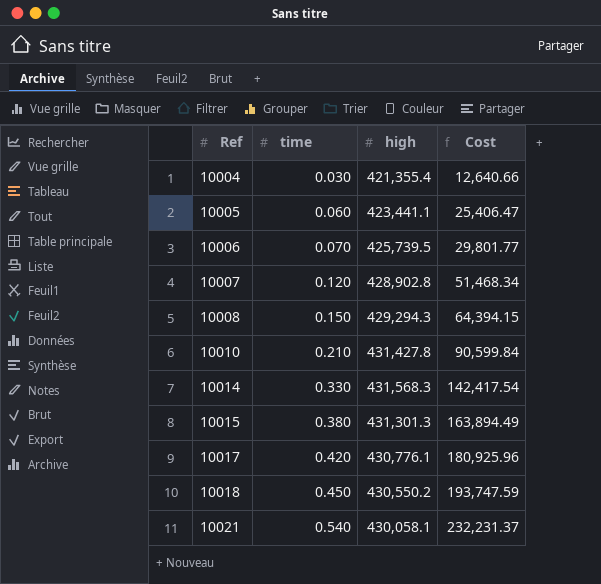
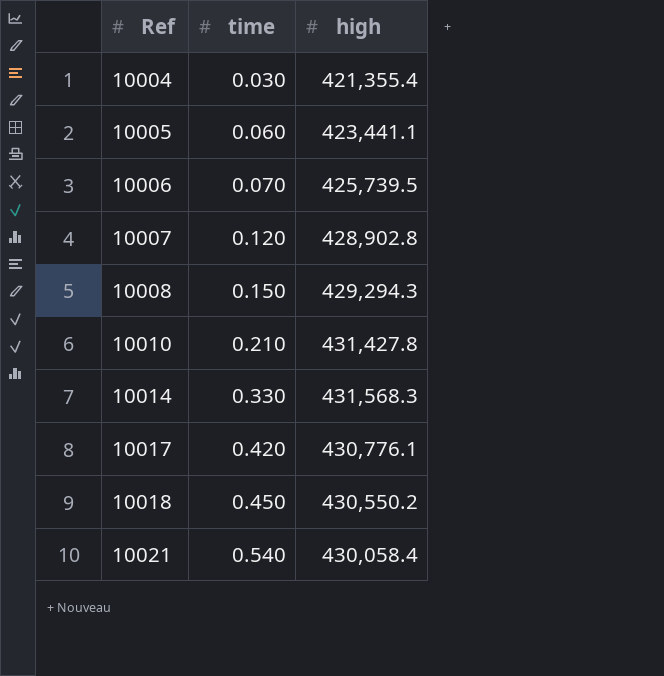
column Cost | formula: [time] * [high] -> none
row 10015: 0.380 | 431,301.3 | 163,894.49 -> none
10021 | high: 430,058.1 -> 430,058.4

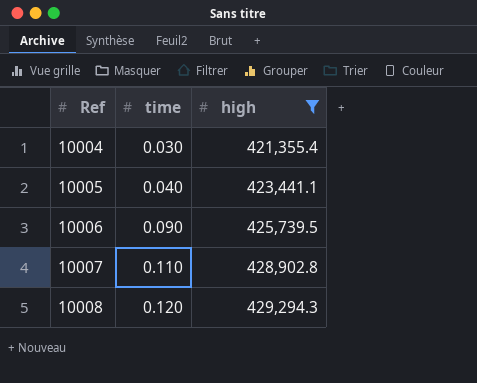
filter: none -> high <= 429,294.3
10005 | time: 0.060 -> 0.040
10006 | time: 0.070 -> 0.090
10007 | time: 0.120 -> 0.110
10008 | time: 0.150 -> 0.120

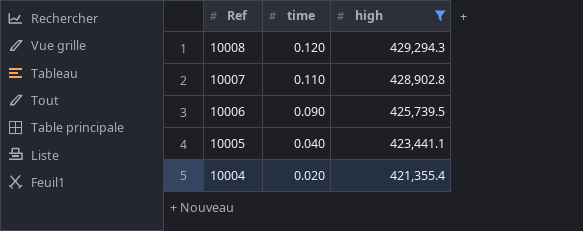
row order: Ref ascending -> Ref descending
10004 | time: 0.030 -> 0.020

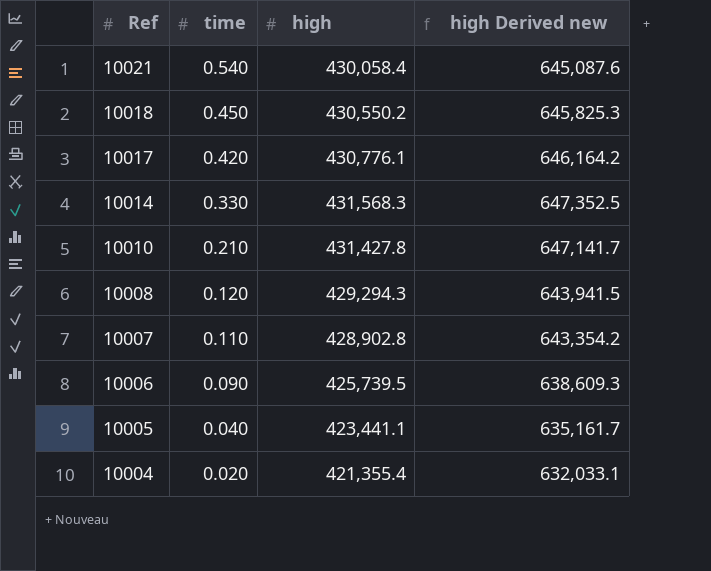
filter: high <= 429,294.3 -> none
column high Derived new | formula: none -> [high] * 1.5

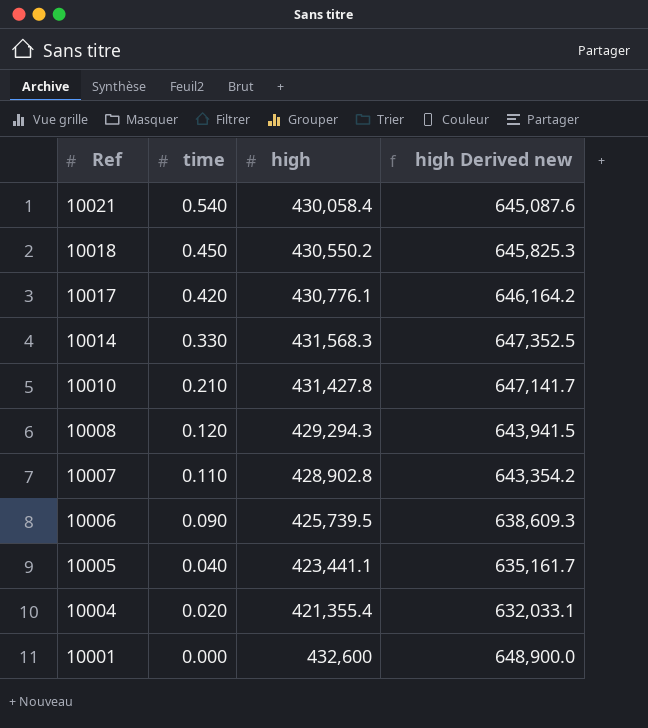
row 10001: none -> 0.000 | 432,600 | 648,900.0

